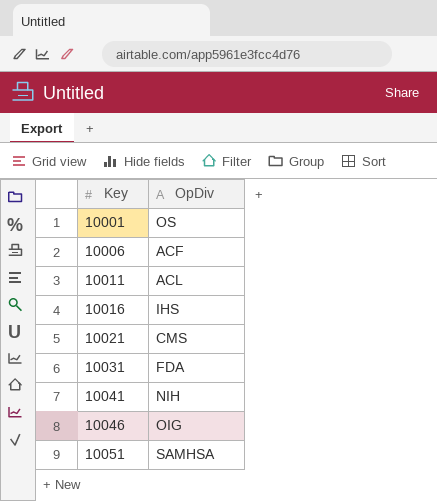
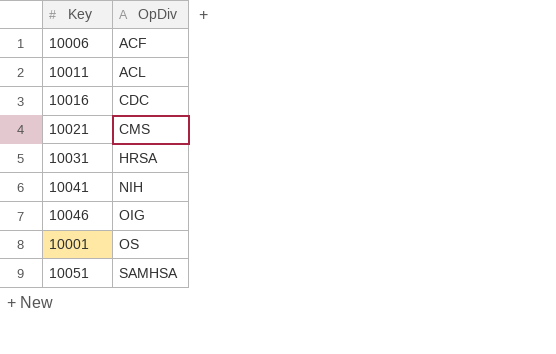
row order: Key ascending -> OpDiv ascending
10016 | OpDiv: IHS -> CDC
10031 | OpDiv: FDA -> HRSA

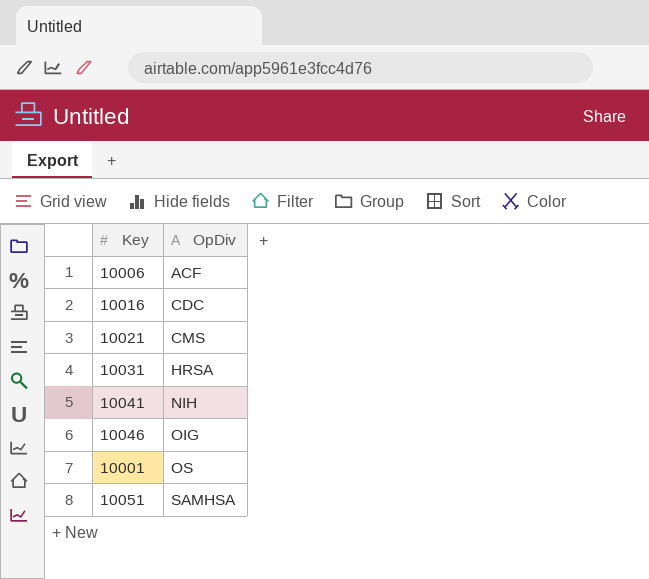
row 10011: ACL -> none

